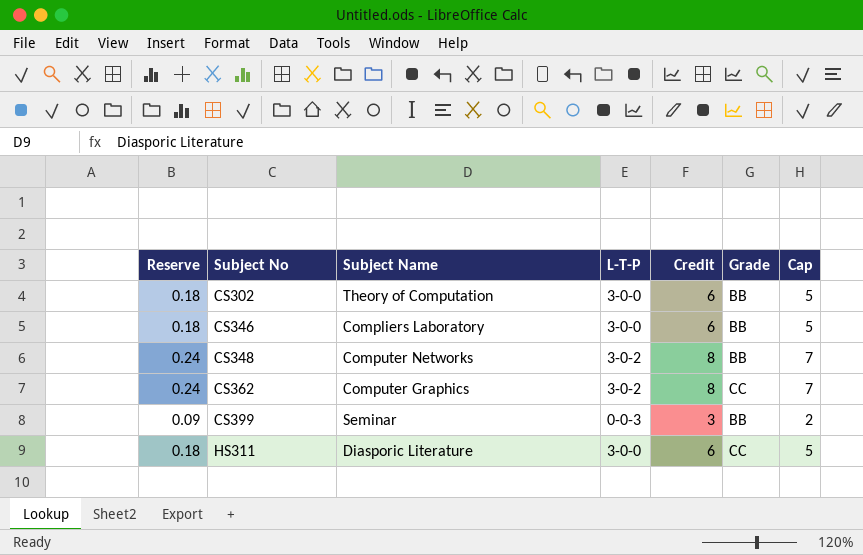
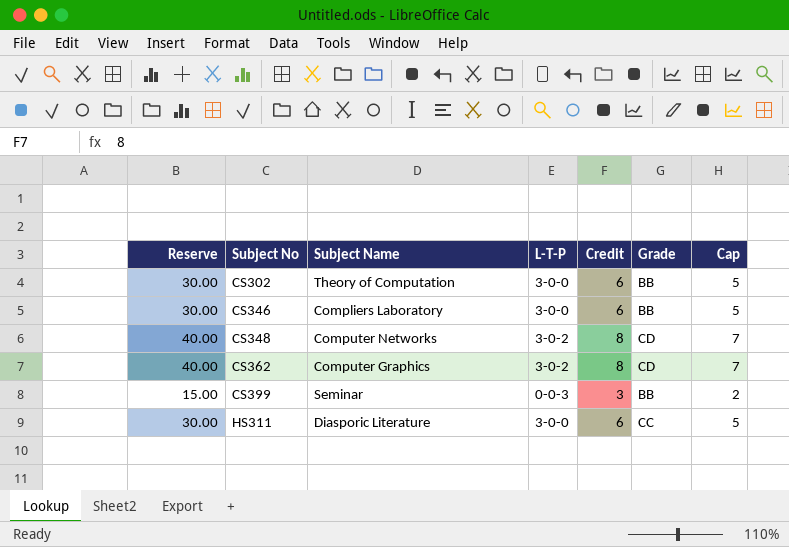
column Reserve | formula: [Credit] * 0.03 -> [Credit] * 5
CS348 | Grade: BB -> CD
CS362 | Grade: CC -> CD

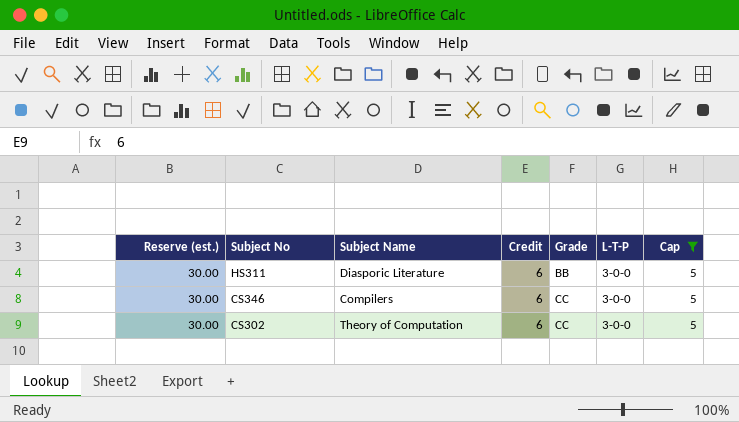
filter: none -> Cap = 5
row order: Subject No ascending -> Subject No descending
column name: Reserve -> Reserve (est.)
column L-T-P | position: 4 -> 6
HS311 | Grade: CC -> BB
CS346 | Subject Name: Compliers Laboratory -> Compilers
CS346 | Grade: BB -> CC
CS302 | Grade: BB -> CC

